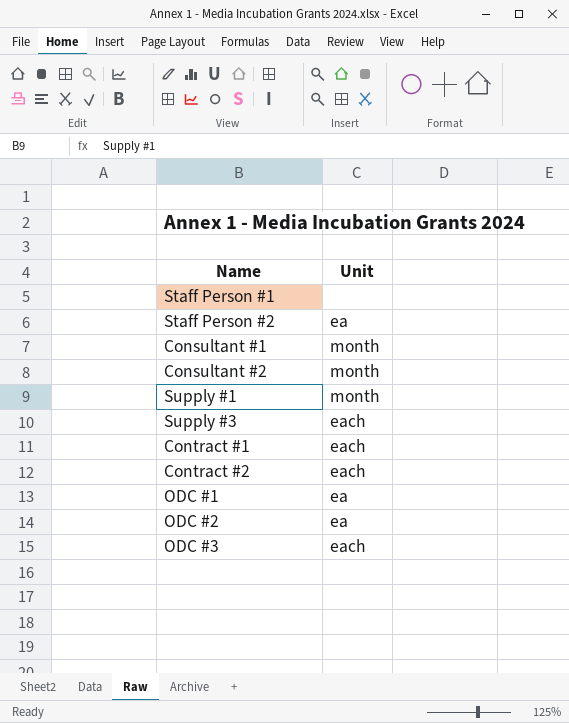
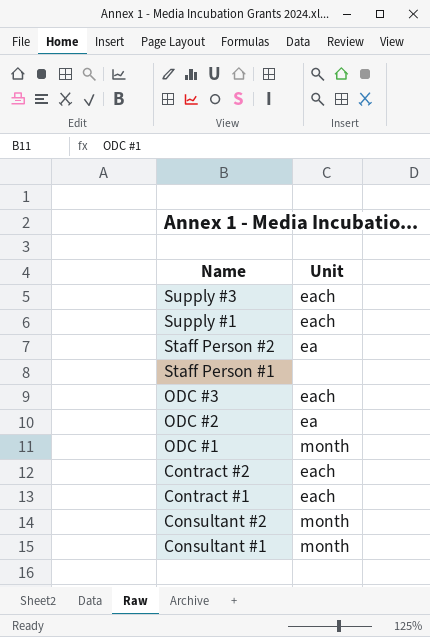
row order: none -> Name descending
Supply #1 | Unit: month -> each
ODC #1 | Unit: ea -> month

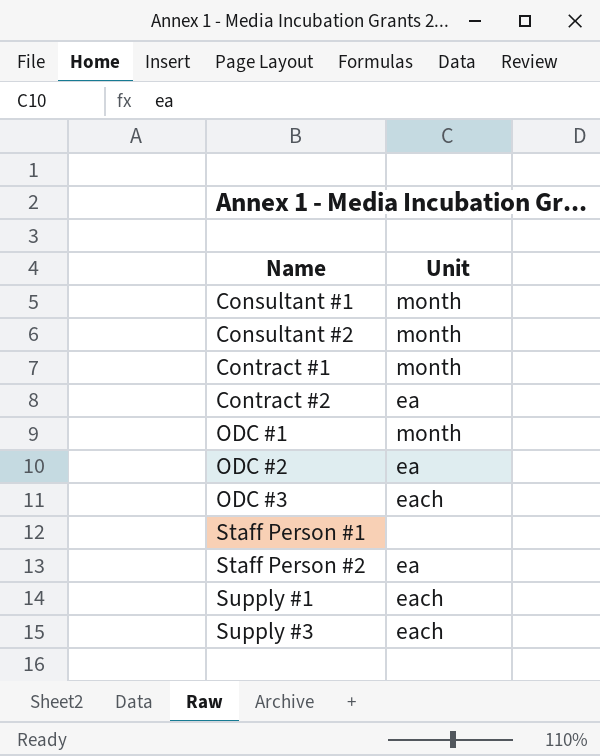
row order: Name descending -> Name ascending
Contract #1 | Unit: each -> month
Contract #2 | Unit: each -> ea

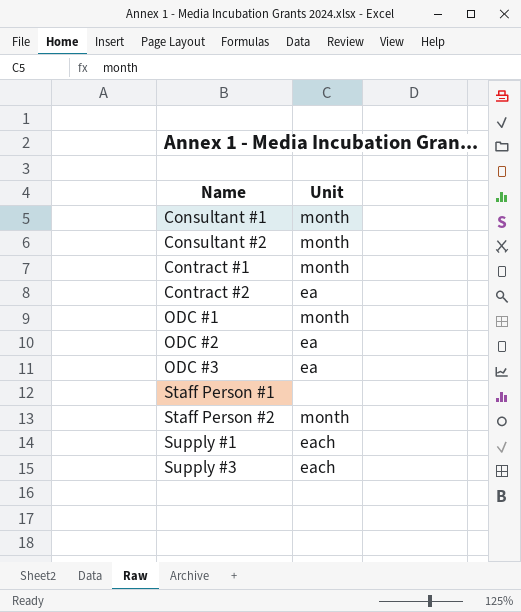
ODC #3 | Unit: each -> ea
Staff Person #2 | Unit: ea -> month

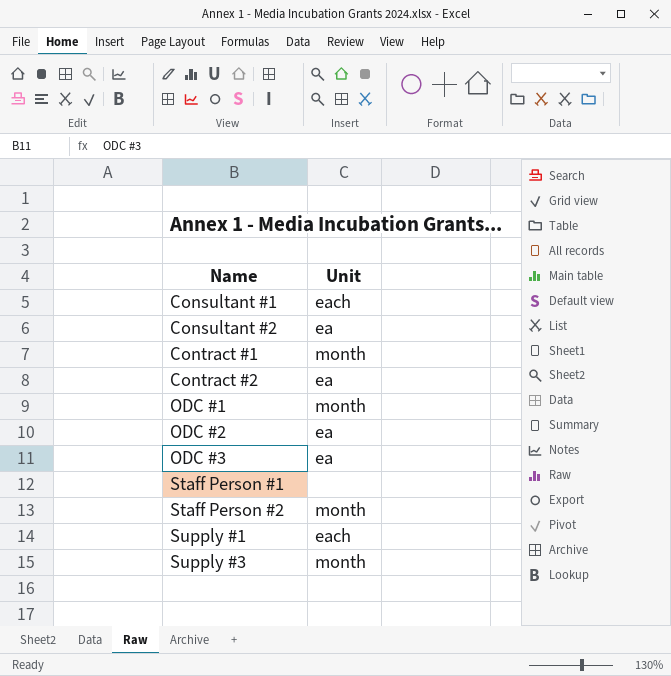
Consultant #1 | Unit: month -> each
Consultant #2 | Unit: month -> ea
Supply #3 | Unit: each -> month

